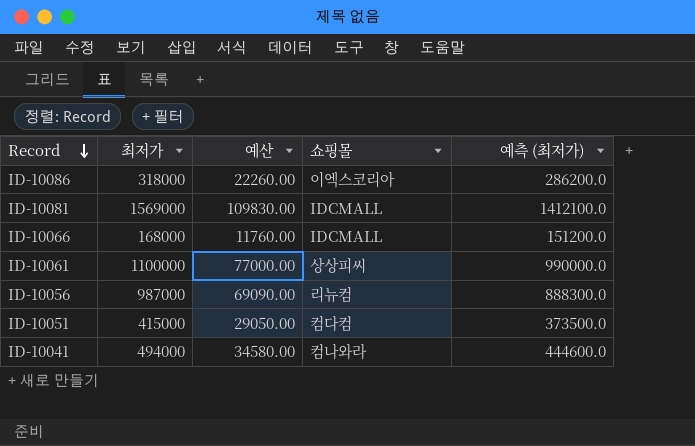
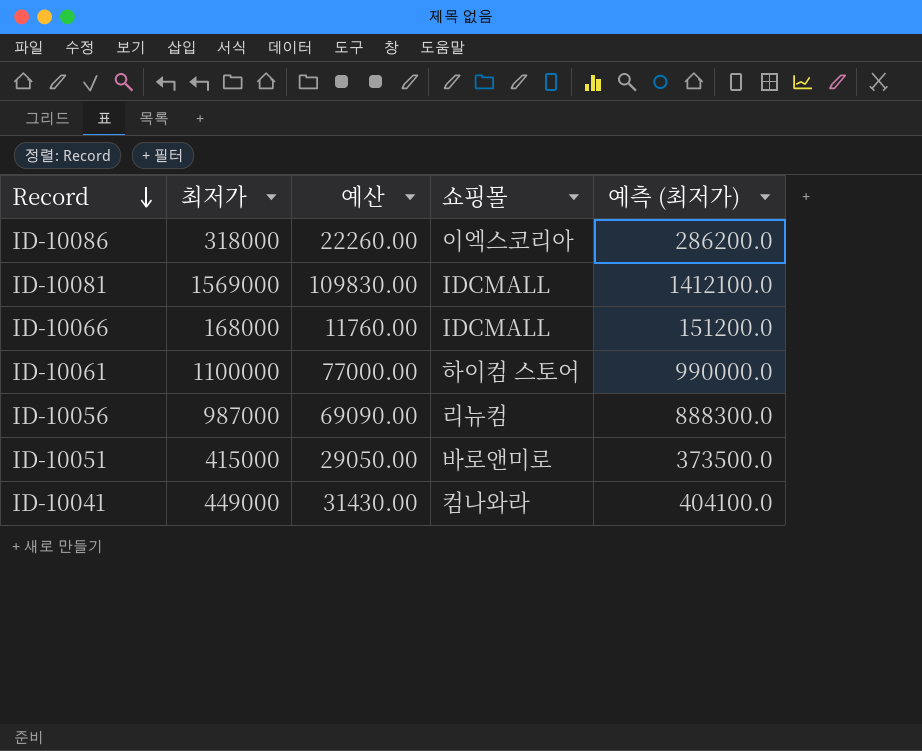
ID-10061 | 쇼핑몰: 상상피씨 -> 하이컴 스토어
ID-10051 | 쇼핑몰: 컴다컴 -> 바로앤미로
ID-10041 | 최저가: 494000 -> 449000
ID-10041 | 예산: 34580.00 -> 31430.00
ID-10041 | 예측 (최저가): 444600.0 -> 404100.0

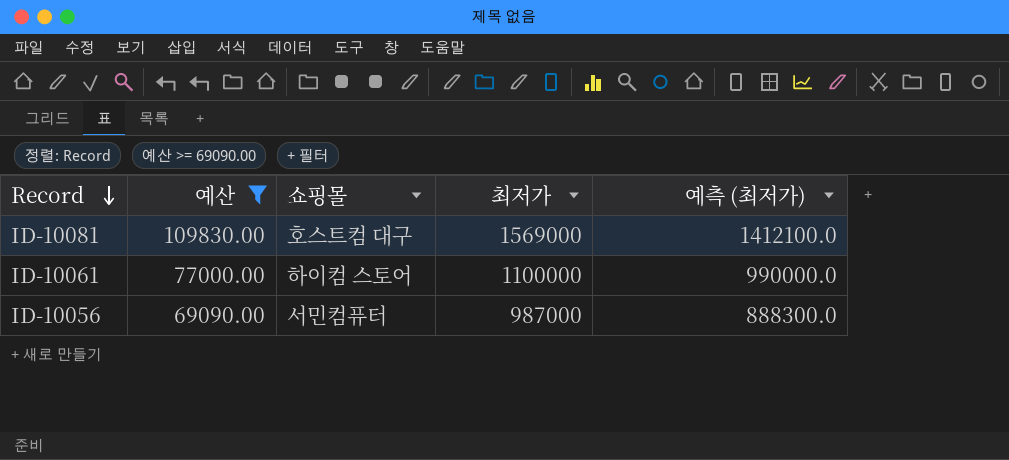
filter: none -> 예산 >= 69090.00
column 최저가 | position: 2 -> 4
ID-10081 | 쇼핑몰: IDCMALL -> 호스트컴 대구
ID-10056 | 쇼핑몰: 리뉴컴 -> 서민컴퓨터

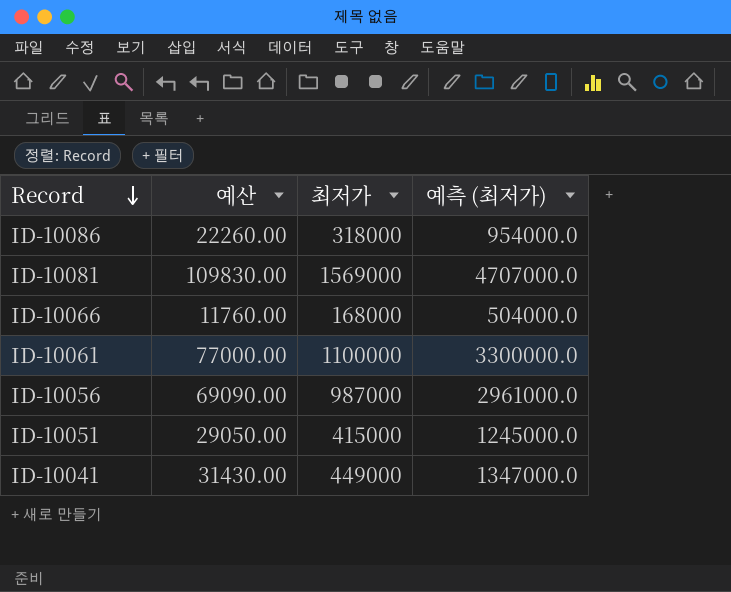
filter: 예산 >= 69090.00 -> none
column 쇼핑몰 | position: 3 -> none
column 예측 (최저가) | formula: [최저가] * 0.9 -> [최저가] * 3

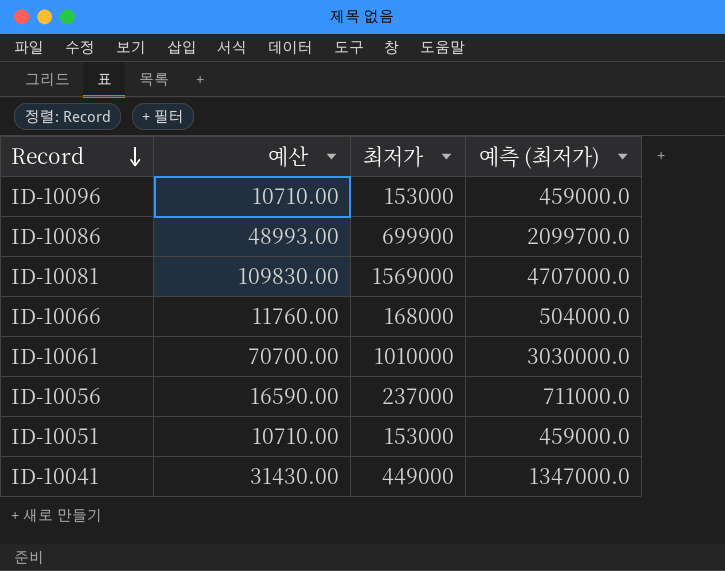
row ID-10096: none -> 10710.00 | 153000 | 459000.0
ID-10086 | 예산: 22260.00 -> 48993.00
ID-10086 | 최저가: 318000 -> 699900
ID-10086 | 예측 (최저가): 954000.0 -> 2099700.0
ID-10061 | 예산: 77000.00 -> 70700.00
ID-10061 | 최저가: 1100000 -> 1010000
ID-10061 | 예측 (최저가): 3300000.0 -> 3030000.0
ID-10056 | 예산: 69090.00 -> 16590.00
ID-10056 | 최저가: 987000 -> 237000
ID-10056 | 예측 (최저가): 2961000.0 -> 711000.0
ID-10051 | 예산: 29050.00 -> 10710.00
ID-10051 | 최저가: 415000 -> 153000
ID-10051 | 예측 (최저가): 1245000.0 -> 459000.0

